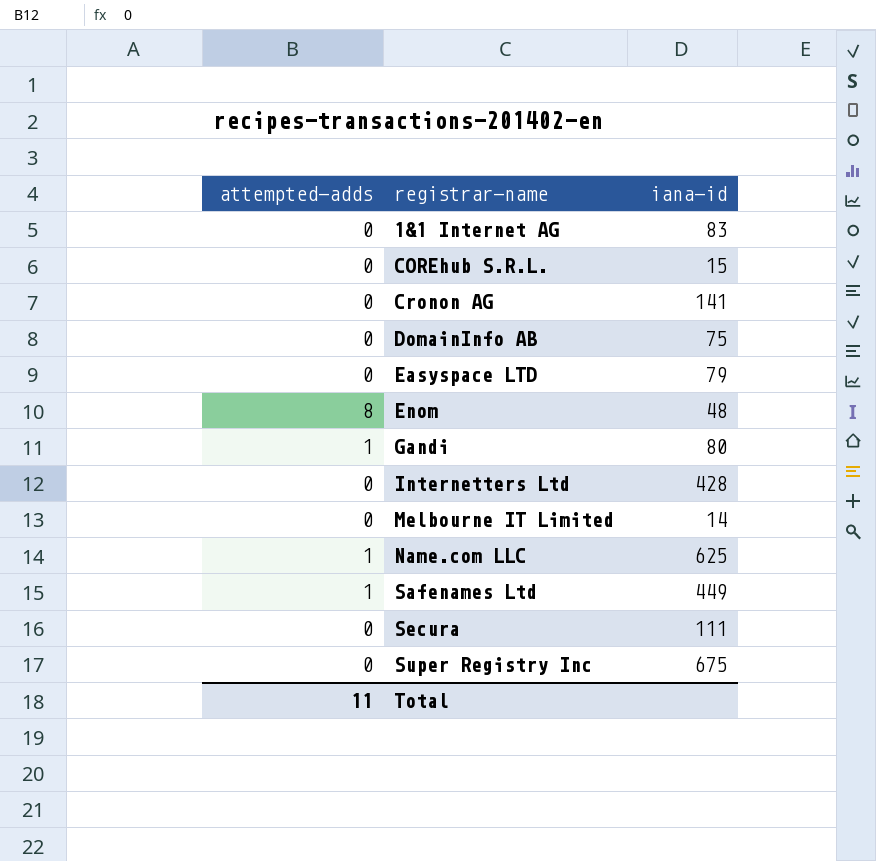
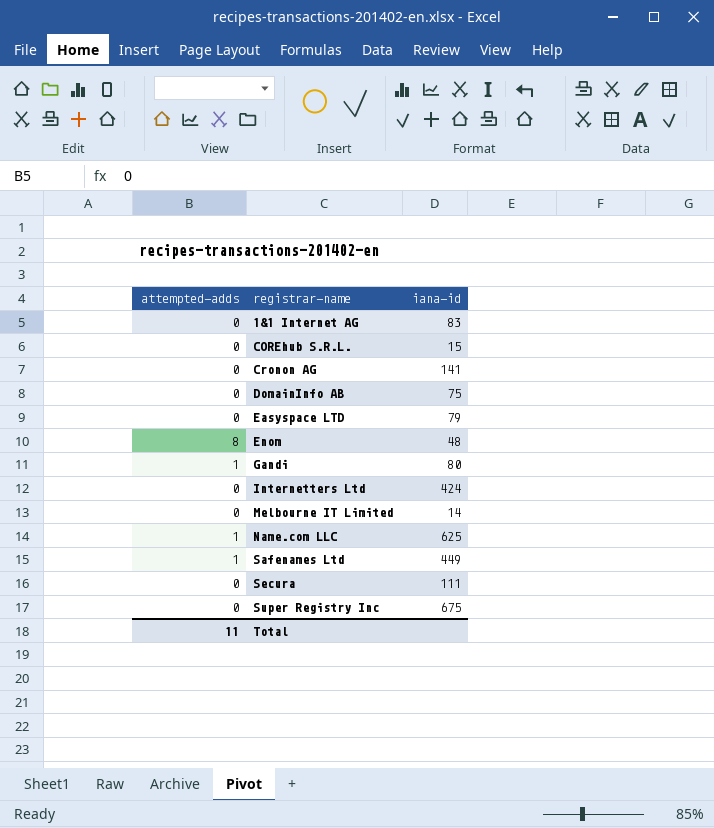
Internetters Ltd | iana-id: 428 -> 424

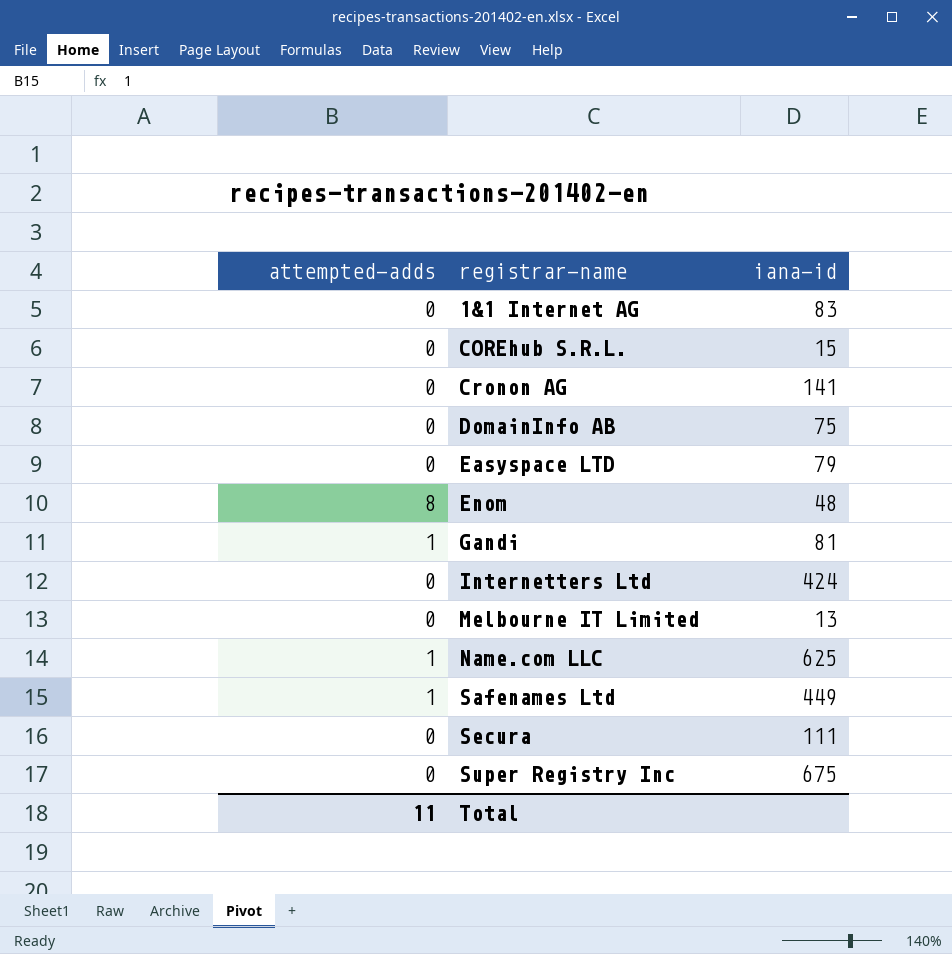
Gandi | iana-id: 80 -> 81
Melbourne IT Limited | iana-id: 14 -> 13

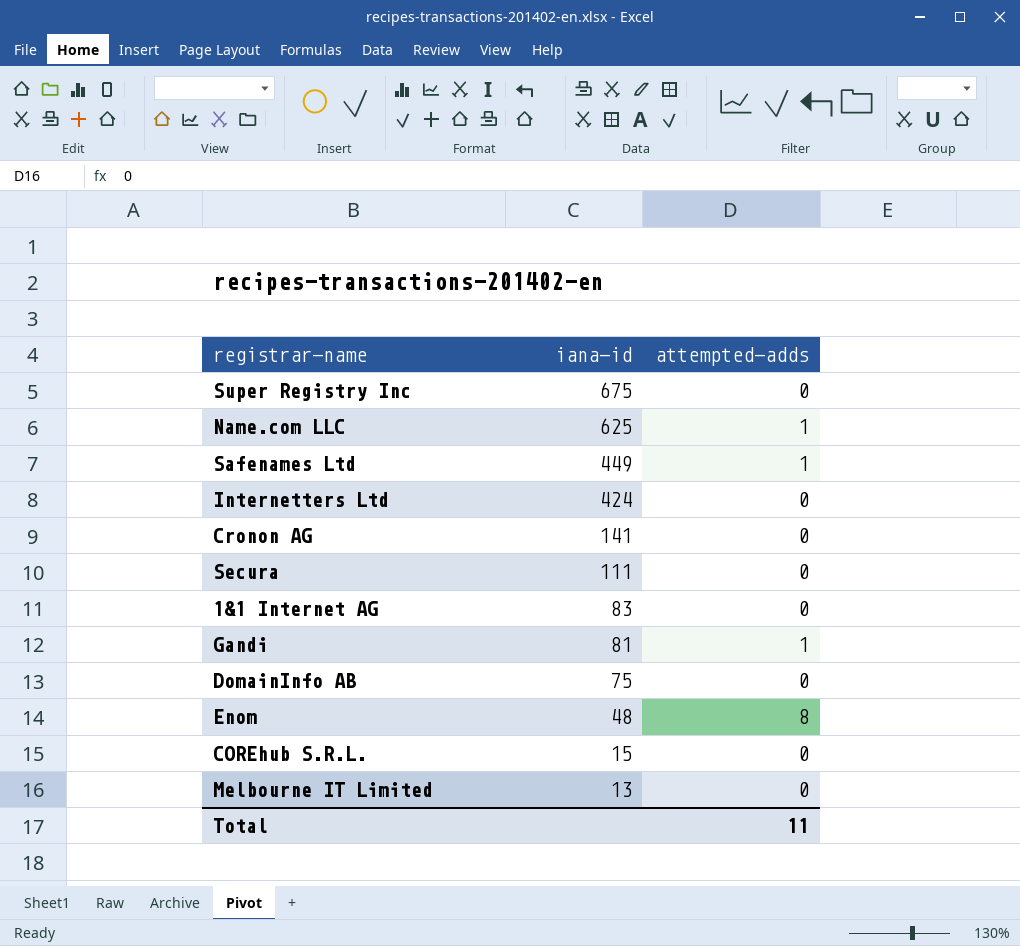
row order: registrar-name ascending -> iana-id descending
column attempted-adds | position: 1 -> 3
row Easyspace LTD: 0 | 79 -> none

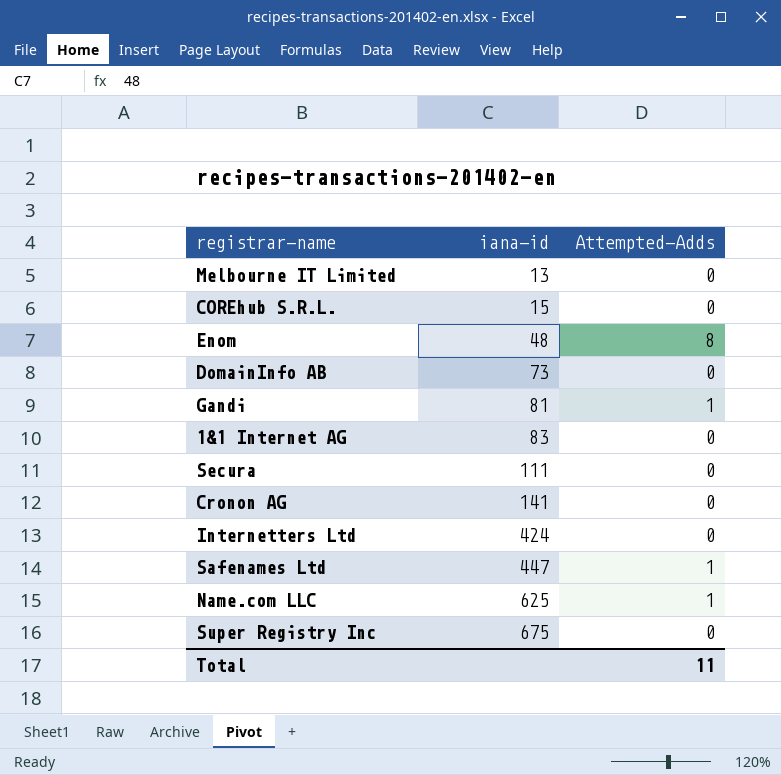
row order: iana-id descending -> iana-id ascending
column name: attempted-adds -> Attempted-Adds
DomainInfo AB | iana-id: 75 -> 73
Safenames Ltd | iana-id: 449 -> 447

